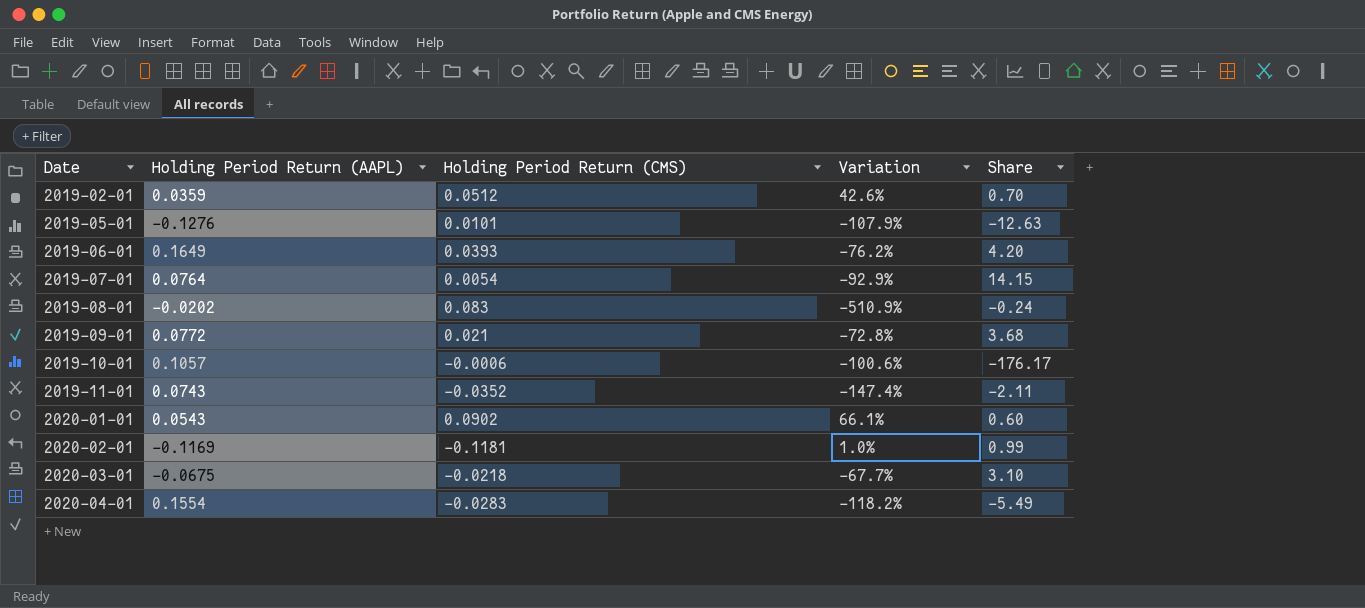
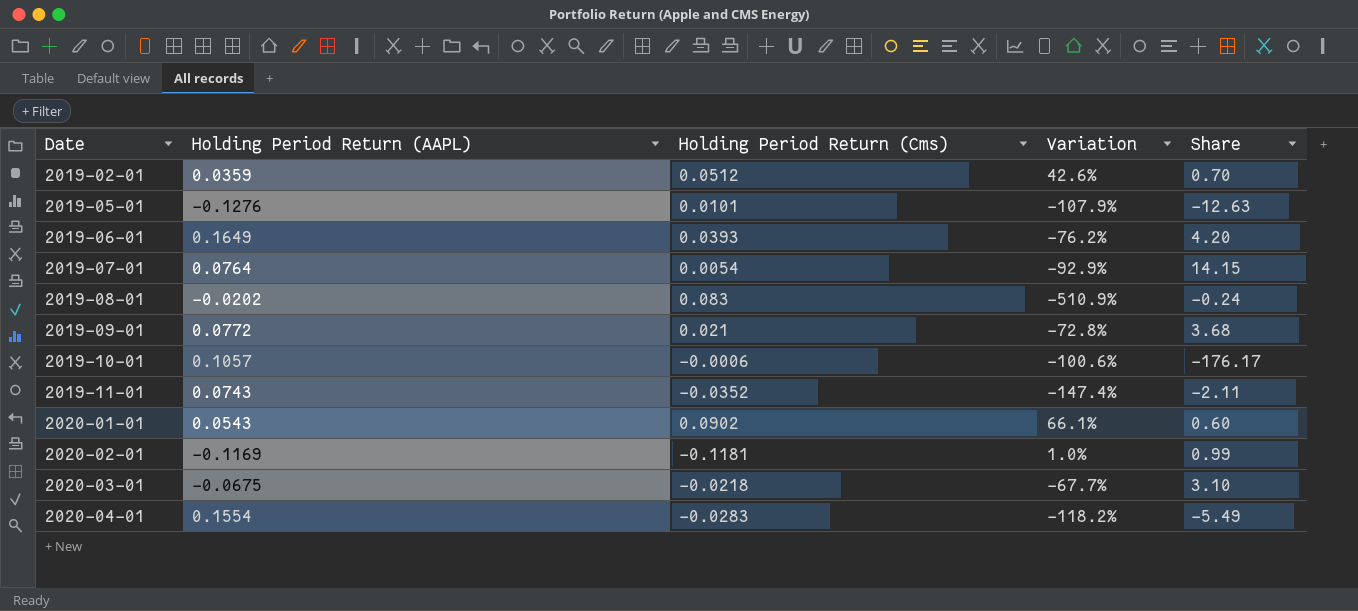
column name: Holding Period Return (CMS) -> Holding Period Return (Cms)

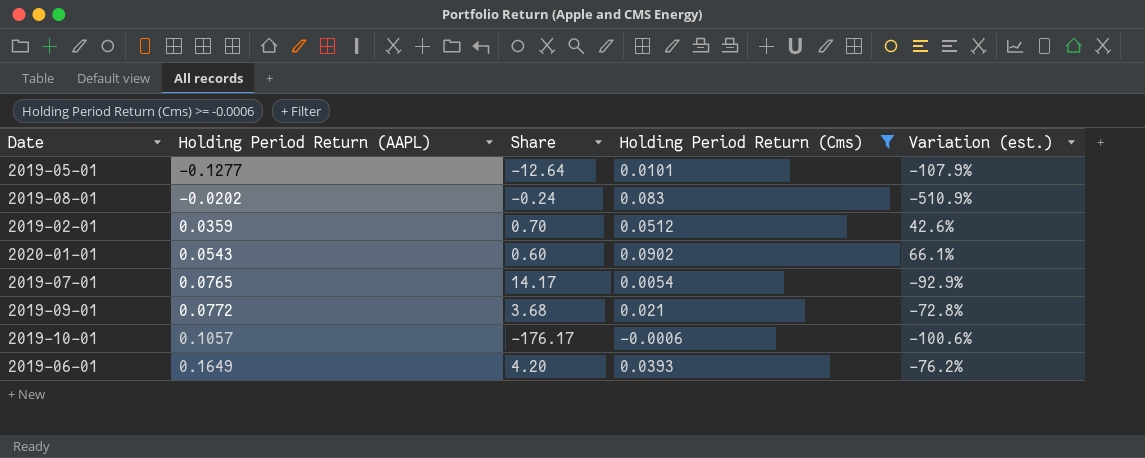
filter: none -> Holding Period Return (Cms) >= -0.0006
row order: Date ascending -> Holding Period Return (AAPL) ascending
column Share | position: 5 -> 3
column name: Variation -> Variation (est.)
2019-05-01 | Holding Period Return (AAPL): -0.1276 -> -0.1277
2019-05-01 | Share: -12.63 -> -12.64
2019-07-01 | Holding Period Return (AAPL): 0.0764 -> 0.0765
2019-07-01 | Share: 14.15 -> 14.17

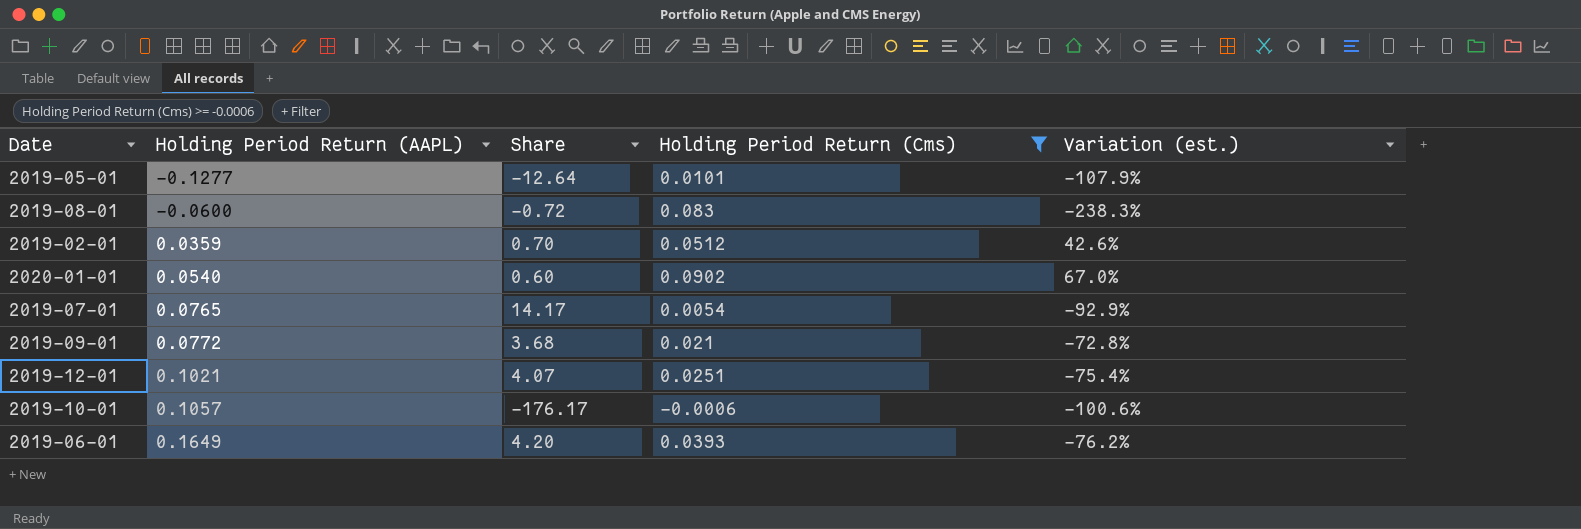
2019-08-01 | Holding Period Return (AAPL): -0.0202 -> -0.0600
2019-08-01 | Share: -0.24 -> -0.72
2019-08-01 | Variation (est.): -510.9% -> -238.3%
2020-01-01 | Holding Period Return (AAPL): 0.0543 -> 0.0540
2020-01-01 | Variation (est.): 66.1% -> 67.0%
row 2019-12-01: none -> 0.1021 | 4.07 | 0.0251 | -75.4%

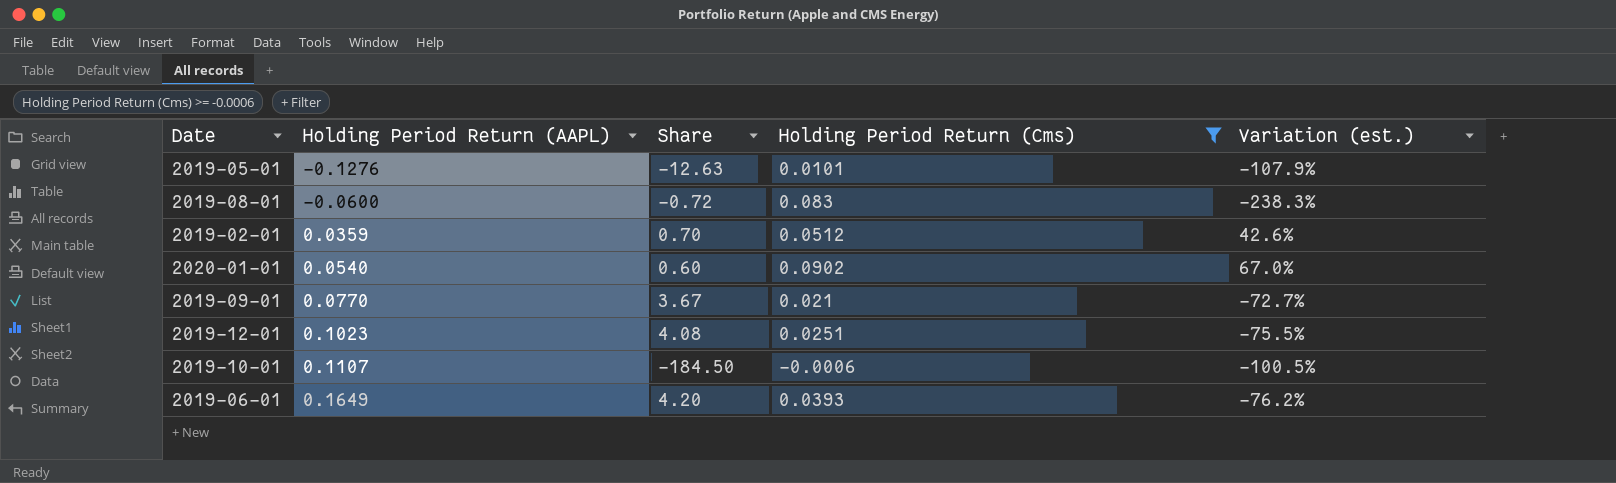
row 2019-07-01: 0.0765 | 14.17 | 0.0054 | -92.9% -> none
2019-05-01 | Holding Period Return (AAPL): -0.1277 -> -0.1276
2019-05-01 | Share: -12.64 -> -12.63
2019-09-01 | Holding Period Return (AAPL): 0.0772 -> 0.0770
2019-09-01 | Share: 3.68 -> 3.67
2019-09-01 | Variation (est.): -72.8% -> -72.7%
2019-12-01 | Holding Period Return (AAPL): 0.1021 -> 0.1023
2019-12-01 | Share: 4.07 -> 4.08
2019-12-01 | Variation (est.): -75.4% -> -75.5%
2019-10-01 | Holding Period Return (AAPL): 0.1057 -> 0.1107
2019-10-01 | Share: -176.17 -> -184.50
2019-10-01 | Variation (est.): -100.6% -> -100.5%

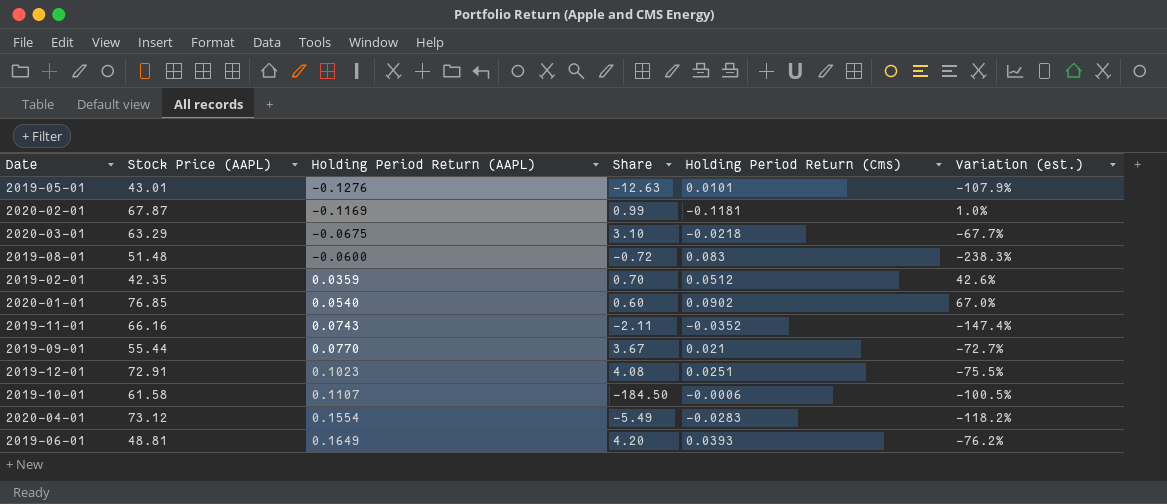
filter: Holding Period Return (Cms) >= -0.0006 -> none
column Stock Price (AAPL) | position: none -> 2

